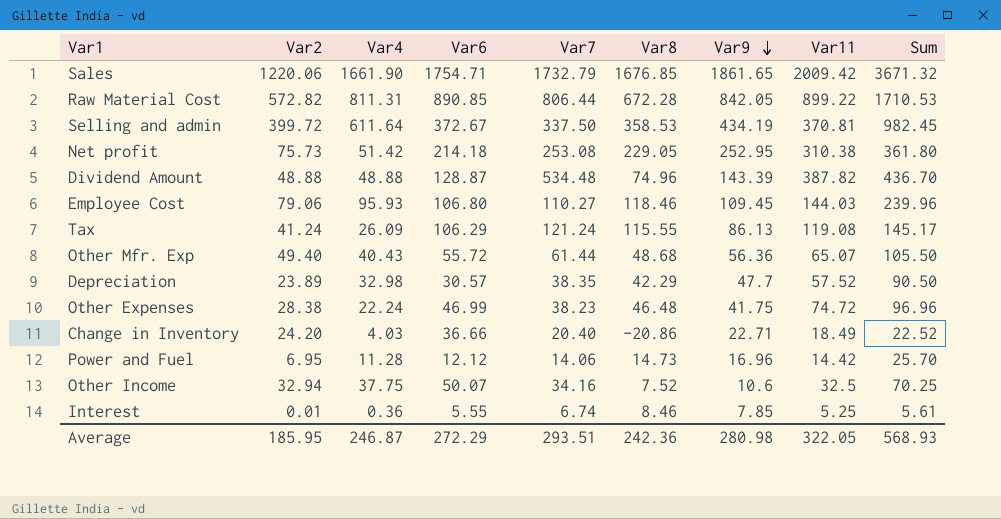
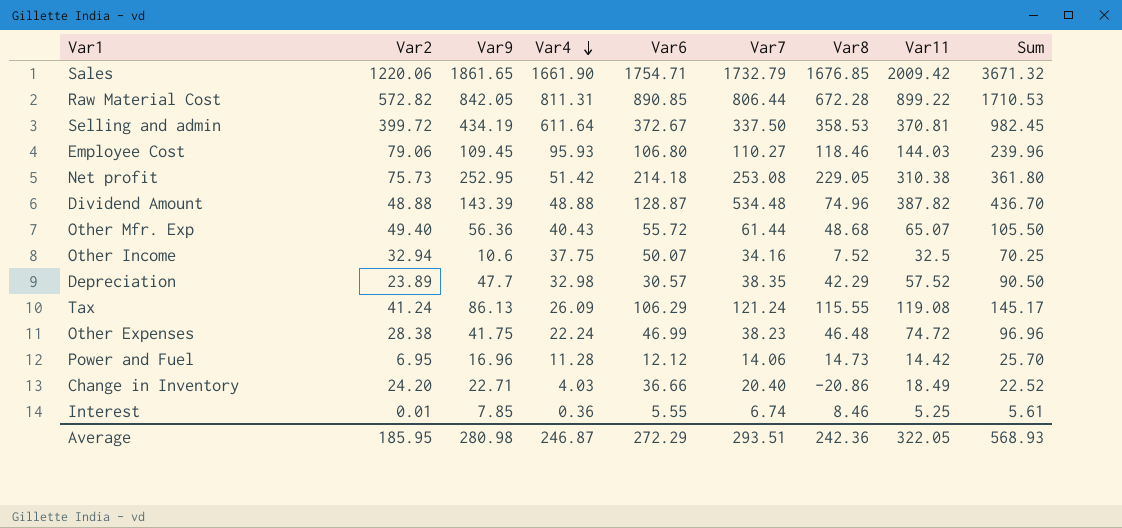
row order: Var9 descending -> Var4 descending
column Var9 | position: 7 -> 3

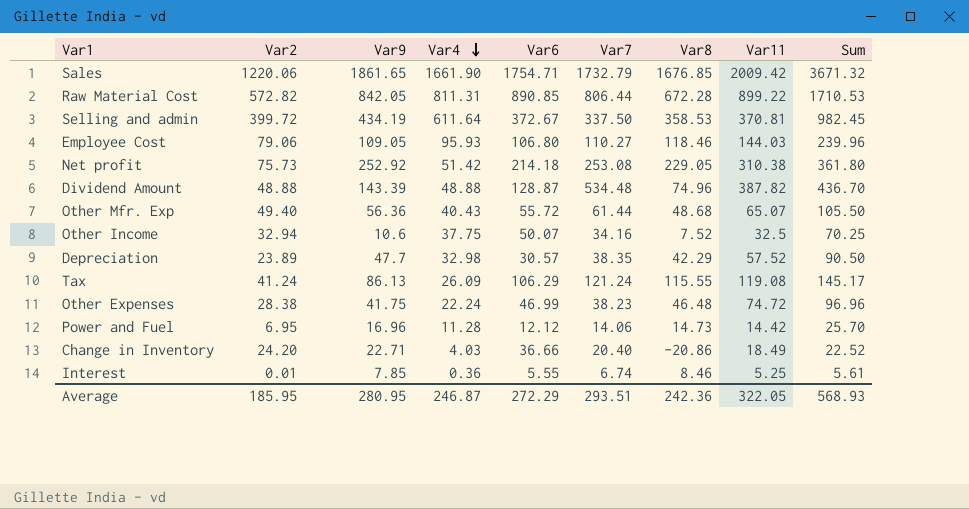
Employee Cost | Var9: 109.45 -> 109.05
Net profit | Var9: 252.95 -> 252.92
Average | Var9: 280.98 -> 280.95

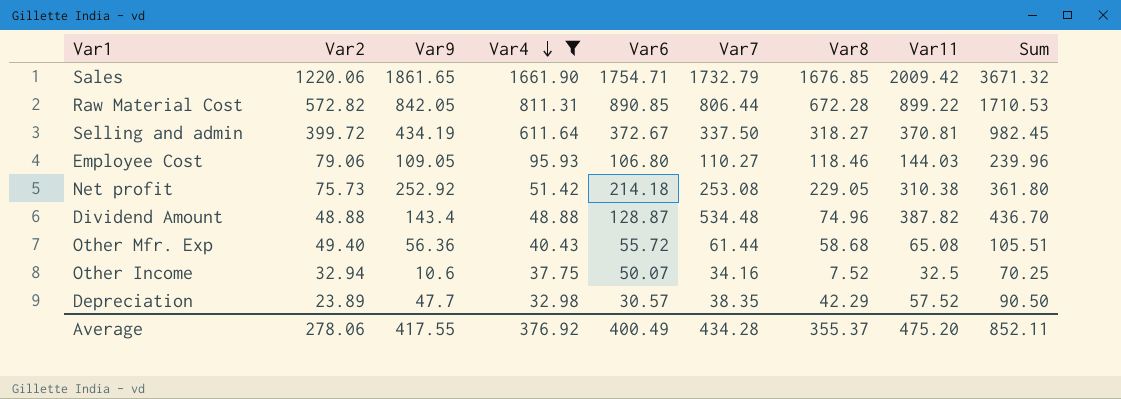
filter: none -> Var4 >= 32.98
Selling and admin | Var8: 358.53 -> 318.27
Dividend Amount | Var9: 143.39 -> 143.4
Other Mfr. Exp | Var8: 48.68 -> 58.68
Other Mfr. Exp | Var11: 65.07 -> 65.08
Other Mfr. Exp | Sum: 105.50 -> 105.51
Average | Var2: 185.95 -> 278.06
Average | Var9: 280.95 -> 417.55
Average | Var4: 246.87 -> 376.92
Average | Var6: 272.29 -> 400.49
Average | Var7: 293.51 -> 434.28
Average | Var8: 242.36 -> 355.37
Average | Var11: 322.05 -> 475.20
Average | Sum: 568.93 -> 852.11

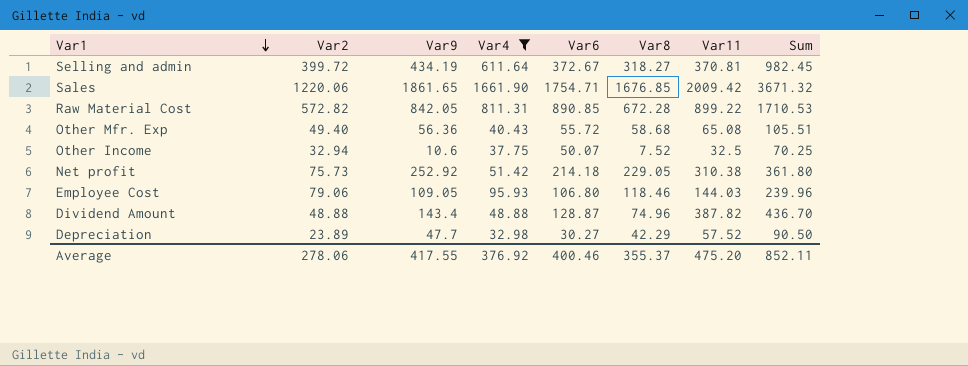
row order: Var4 descending -> Var1 descending
column Var7 | position: 6 -> none
Depreciation | Var6: 30.57 -> 30.27
Average | Var6: 400.49 -> 400.46

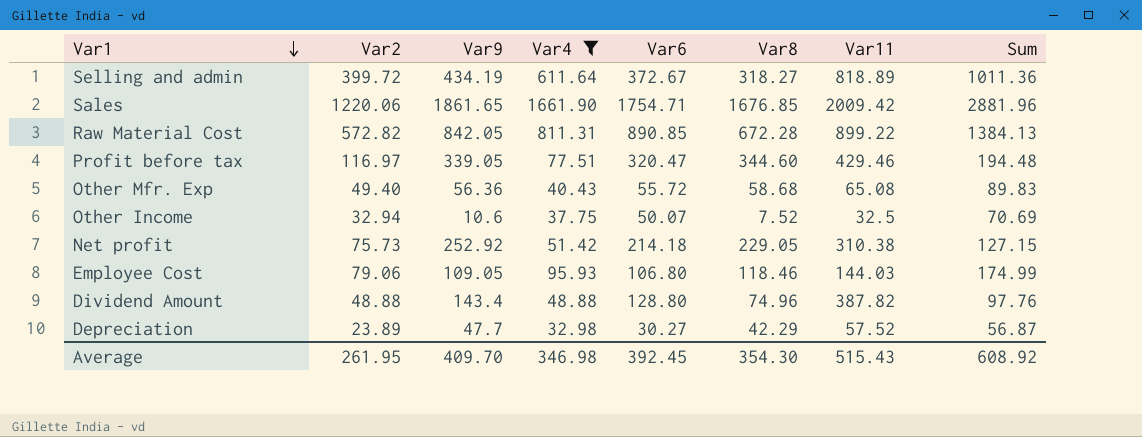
column Sum | formula: [Var4] + [Var11] -> [Var2] + [Var4]
Selling and admin | Var11: 370.81 -> 818.89
row Profit before tax: none -> 116.97 | 339.05 | 77.51 | 320.47 | 344.60 | 429.46 | 194.48
Dividend Amount | Var6: 128.87 -> 128.80
Average | Var2: 278.06 -> 261.95
Average | Var9: 417.55 -> 409.70
Average | Var4: 376.92 -> 346.98
Average | Var6: 400.46 -> 392.45
Average | Var8: 355.37 -> 354.30
Average | Var11: 475.20 -> 515.43
Average | Sum: 852.11 -> 608.92

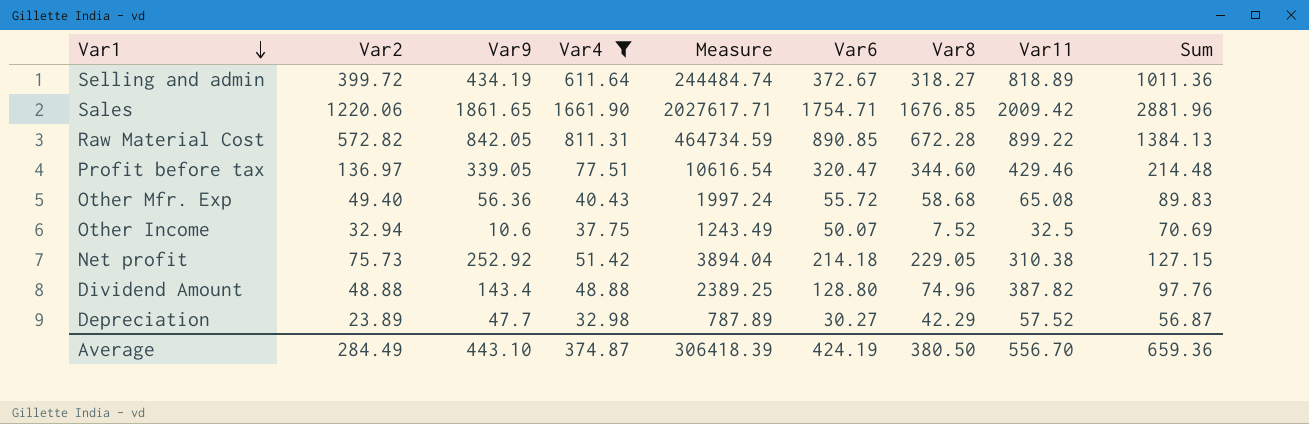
column Measure | formula: none -> [Var2] * [Var4]
row Employee Cost: 79.06 | 109.05 | 95.93 | 106.80 | 118.46 | 144.03 | 174.99 -> none
Profit before tax | Var2: 116.97 -> 136.97
Profit before tax | Sum: 194.48 -> 214.48
Average | Var2: 261.95 -> 284.49
Average | Var9: 409.70 -> 443.10
Average | Var4: 346.98 -> 374.87
Average | Var6: 392.45 -> 424.19
Average | Var8: 354.30 -> 380.50
Average | Var11: 515.43 -> 556.70
Average | Sum: 608.92 -> 659.36

